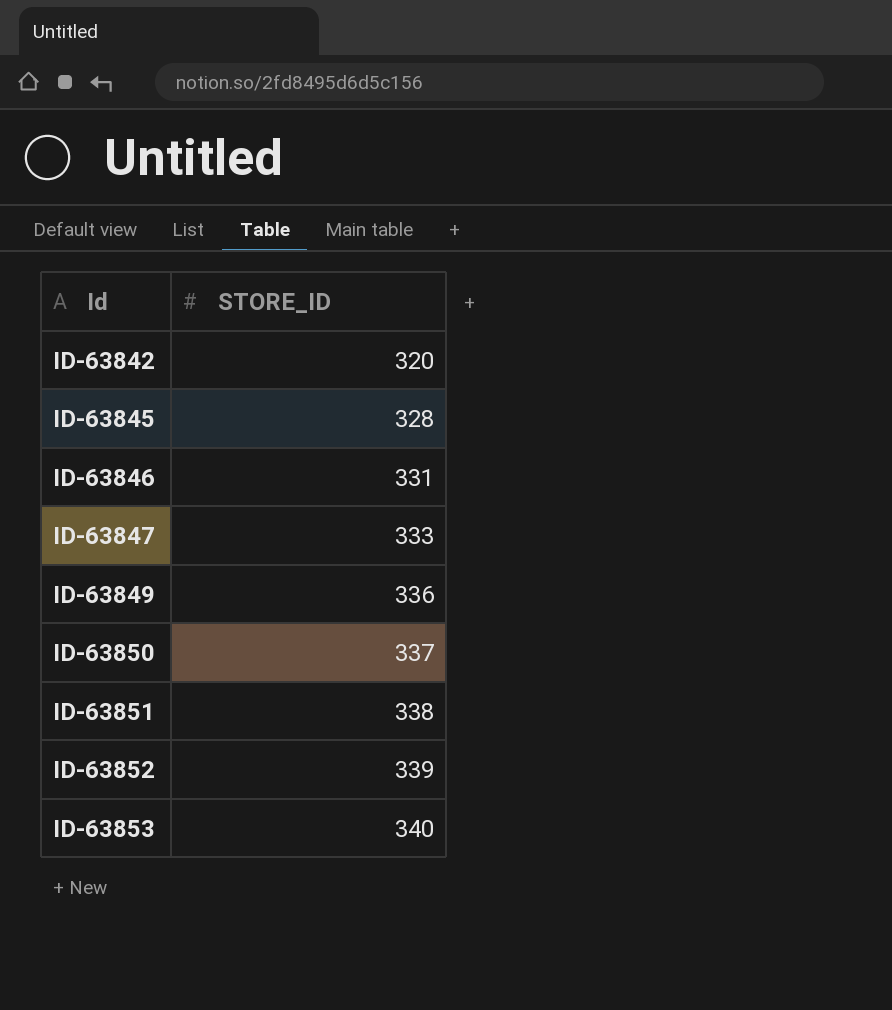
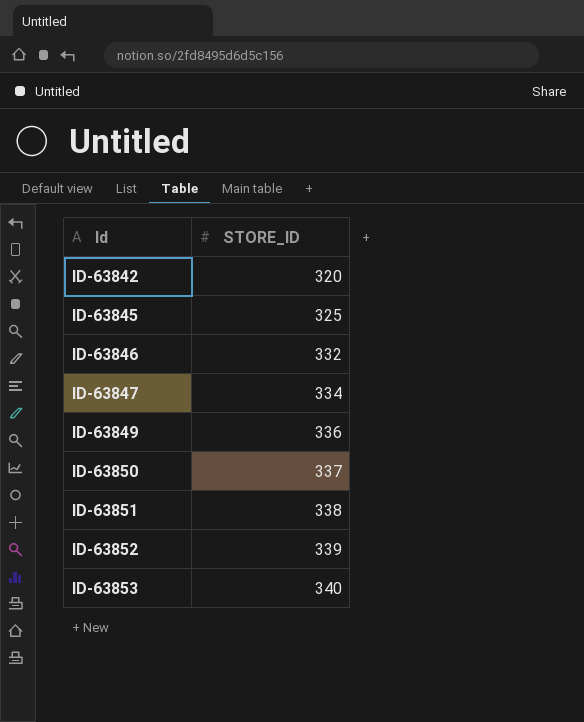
ID-63845 | STORE_ID: 328 -> 325
ID-63846 | STORE_ID: 331 -> 332
ID-63847 | STORE_ID: 333 -> 334

